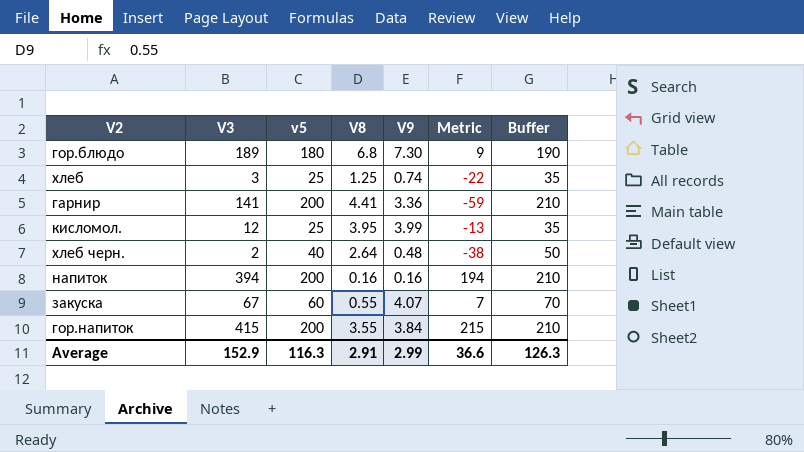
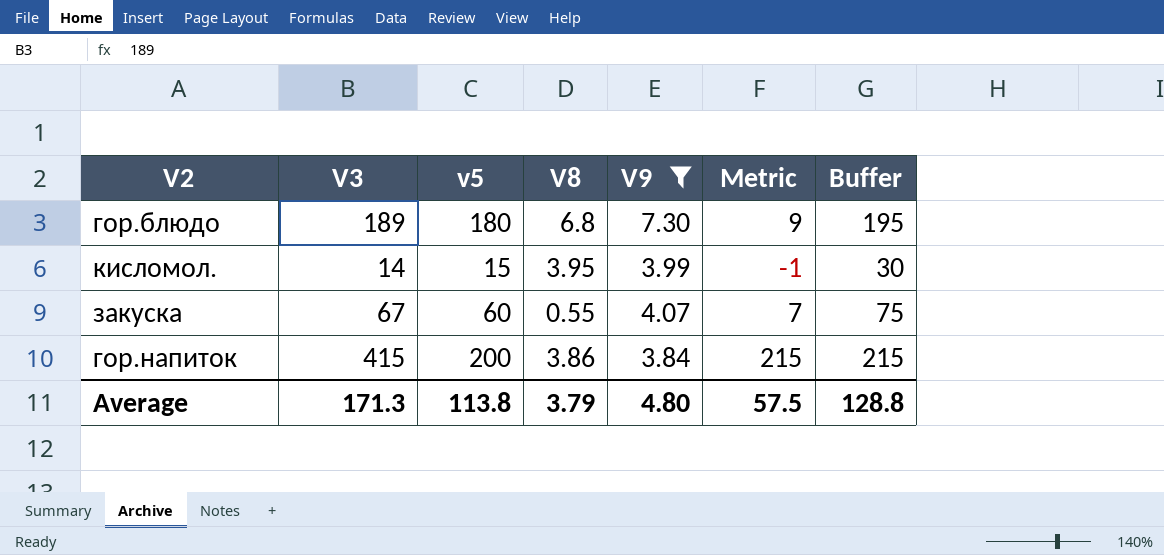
filter: none -> V9 >= 3.84
column Buffer | formula: [v5] + 10 -> [v5] + 15
кисломол. | V3: 12 -> 14
кисломол. | v5: 25 -> 15
кисломол. | Metric: -13 -> -1
гор.напиток | V8: 3.55 -> 3.86
Average | V3: 152.9 -> 171.3
Average | v5: 116.3 -> 113.8
Average | V8: 2.91 -> 3.79
Average | V9: 2.99 -> 4.80
Average | Metric: 36.6 -> 57.5
Average | Buffer: 126.3 -> 128.8

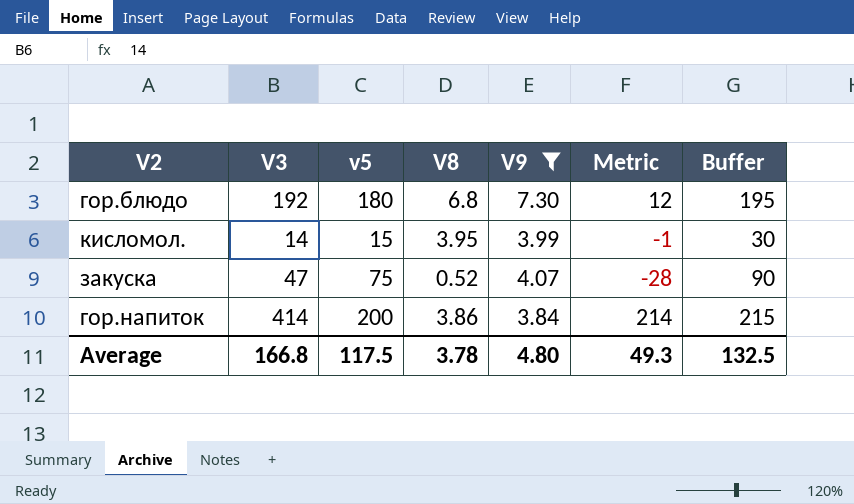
гор.блюдо | V3: 189 -> 192
гор.блюдо | Metric: 9 -> 12
закуска | V3: 67 -> 47
закуска | v5: 60 -> 75
закуска | V8: 0.55 -> 0.52
закуска | Metric: 7 -> -28
закуска | Buffer: 75 -> 90
гор.напиток | V3: 415 -> 414
гор.напиток | Metric: 215 -> 214
Average | V3: 171.3 -> 166.8
Average | v5: 113.8 -> 117.5
Average | V8: 3.79 -> 3.78
Average | Metric: 57.5 -> 49.3
Average | Buffer: 128.8 -> 132.5

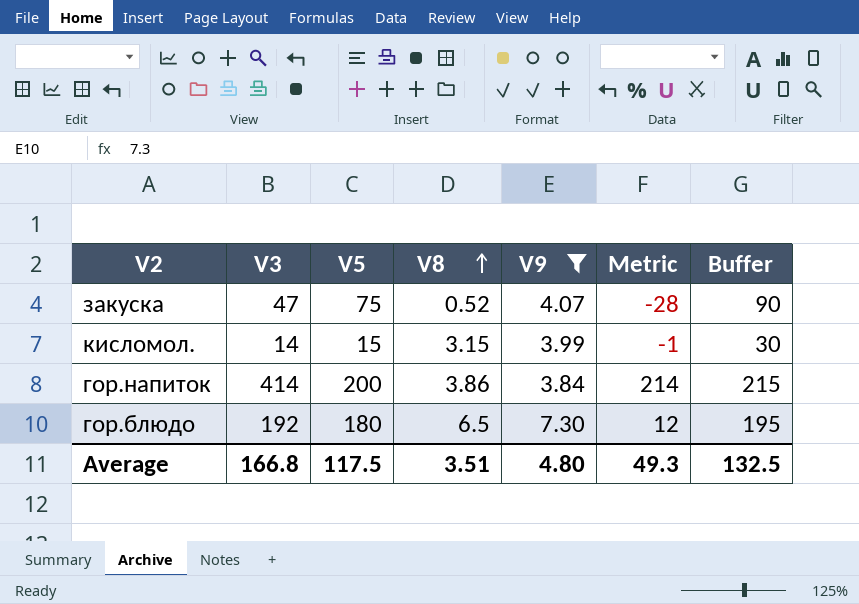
row order: none -> V8 ascending
column name: v5 -> V5
кисломол. | V8: 3.95 -> 3.15
гор.блюдо | V8: 6.8 -> 6.5
Average | V8: 3.78 -> 3.51

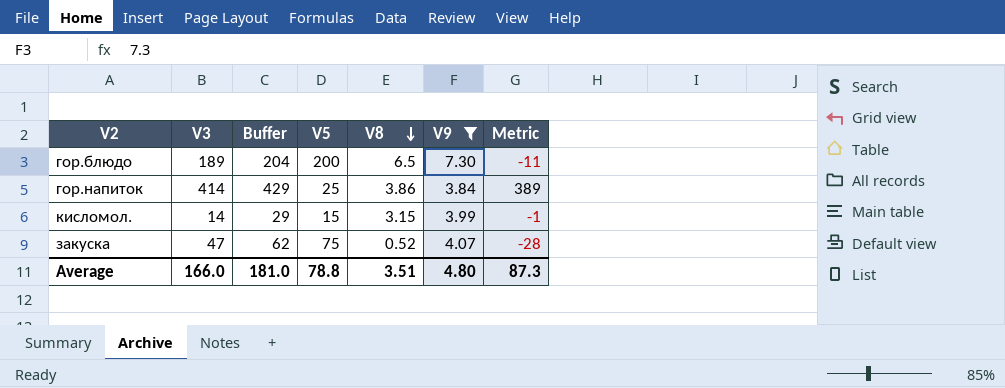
row order: V8 ascending -> V8 descending
column Buffer | formula: [V5] + 15 -> [V3] + 15
column Buffer | position: 7 -> 3
гор.блюдо | V3: 192 -> 189
гор.блюдо | V5: 180 -> 200
гор.блюдо | Metric: 12 -> -11
гор.напиток | V5: 200 -> 25
гор.напиток | Metric: 214 -> 389
Average | V3: 166.8 -> 166.0
Average | Buffer: 132.5 -> 181.0
Average | V5: 117.5 -> 78.8
Average | Metric: 49.3 -> 87.3

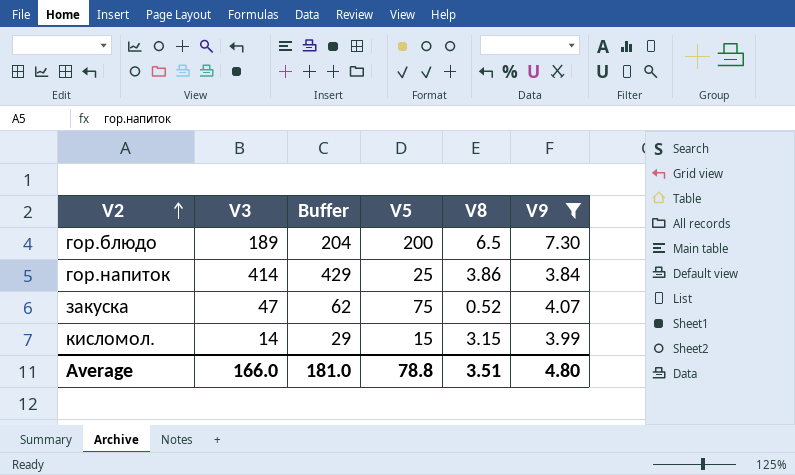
row order: V8 descending -> V2 ascending
column Metric | formula: [V3] - [V5] -> none

